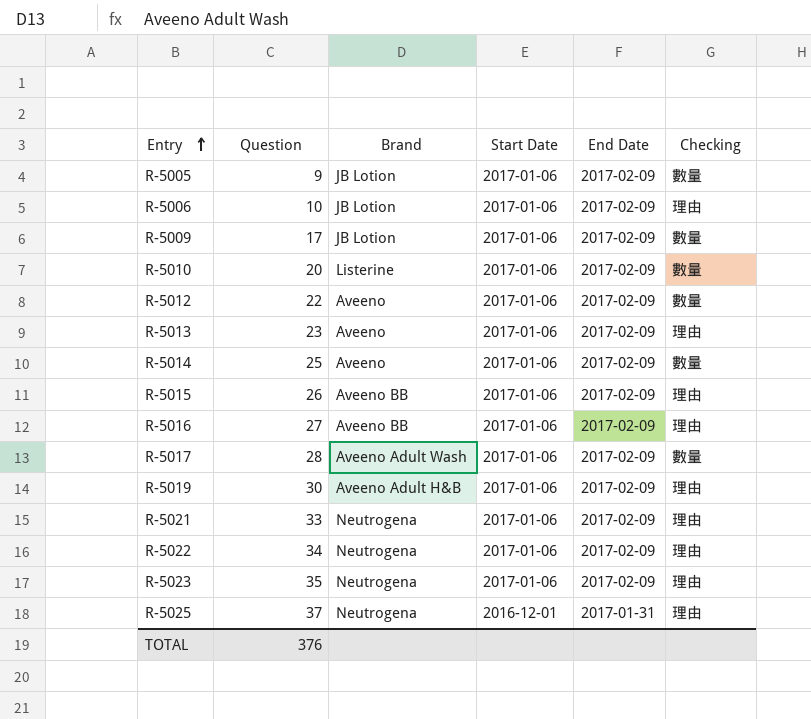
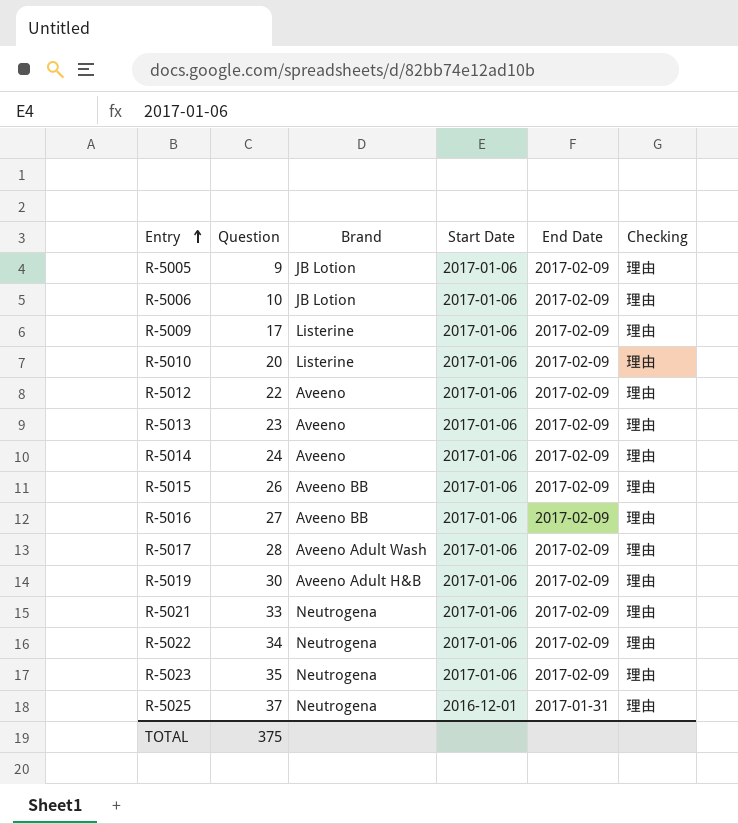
R-5005 | Checking: 數量 -> 理由
R-5009 | Brand: JB Lotion -> Listerine
R-5009 | Checking: 數量 -> 理由
R-5010 | Checking: 數量 -> 理由
R-5012 | Checking: 數量 -> 理由
R-5014 | Question: 25 -> 24
R-5014 | Checking: 數量 -> 理由
R-5017 | Checking: 數量 -> 理由
TOTAL | Question: 376 -> 375

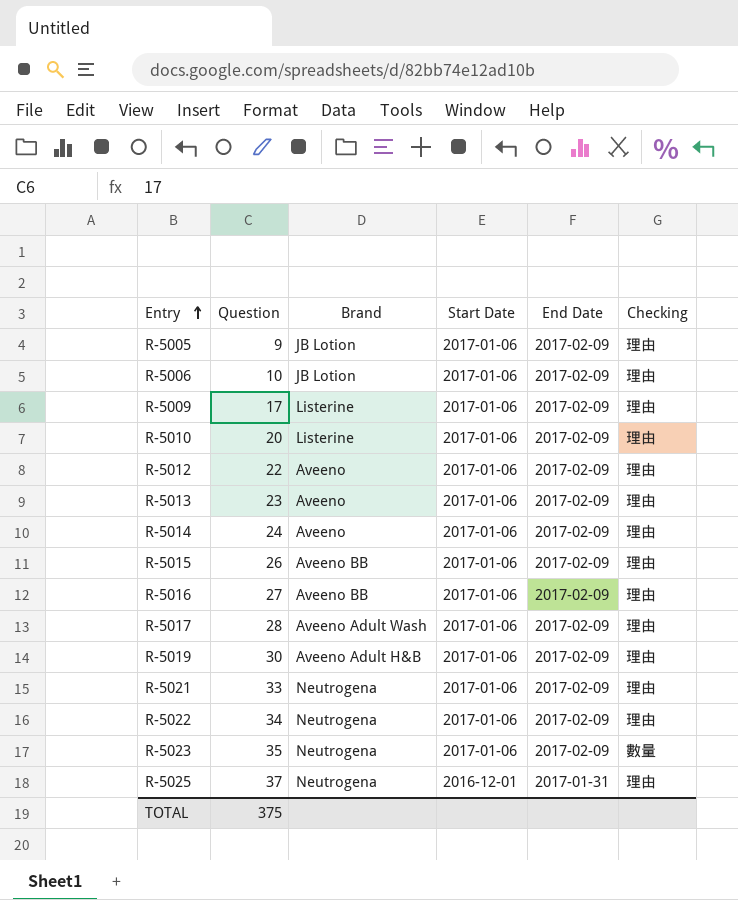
R-5023 | Checking: 理由 -> 數量

